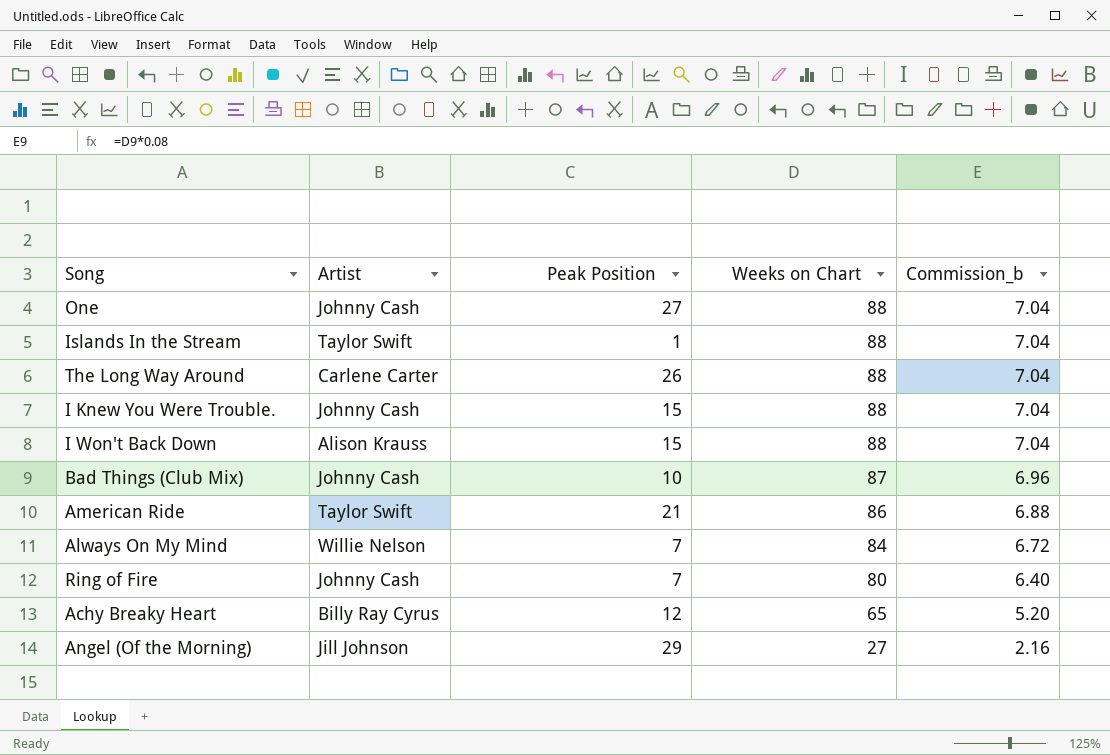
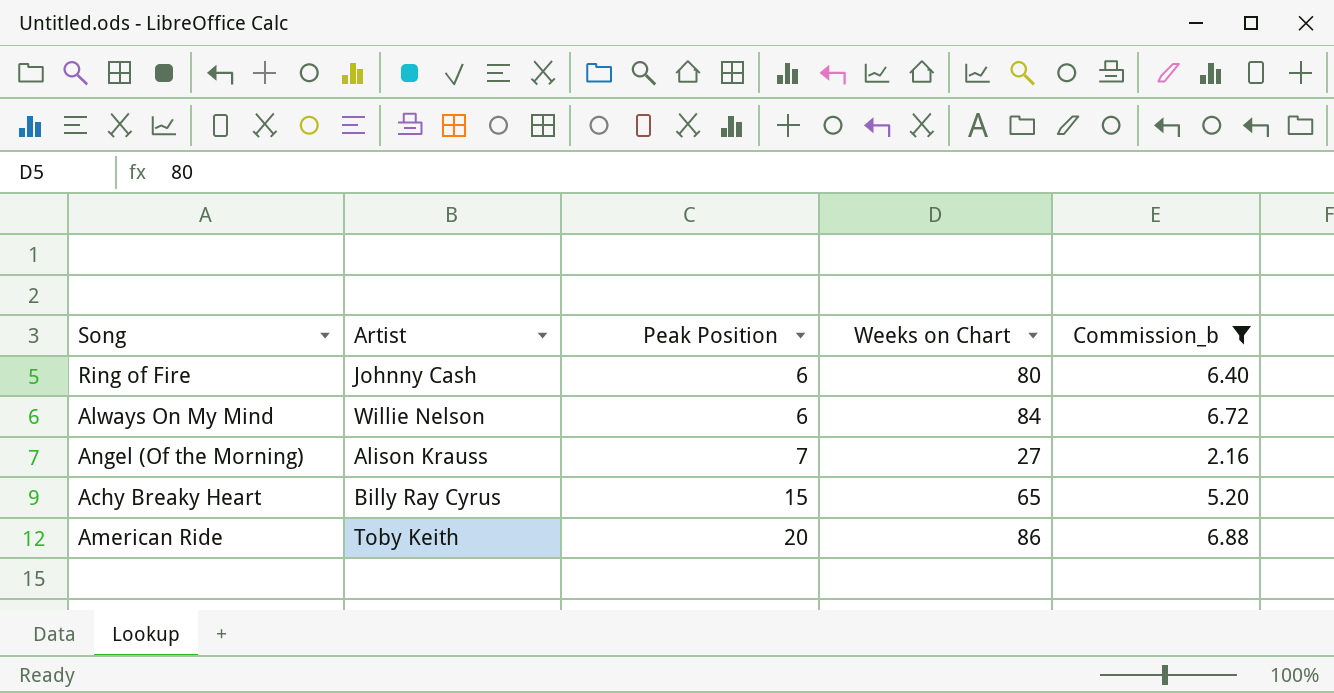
filter: none -> Commission_b <= 6.88
row order: Weeks on Chart descending -> Peak Position ascending
Ring of Fire | Peak Position: 7 -> 6
Always On My Mind | Peak Position: 7 -> 6
Angel (Of the Morning) | Artist: Jill Johnson -> Alison Krauss
Angel (Of the Morning) | Peak Position: 29 -> 7
Achy Breaky Heart | Peak Position: 12 -> 15
American Ride | Artist: Taylor Swift -> Toby Keith
American Ride | Peak Position: 21 -> 20

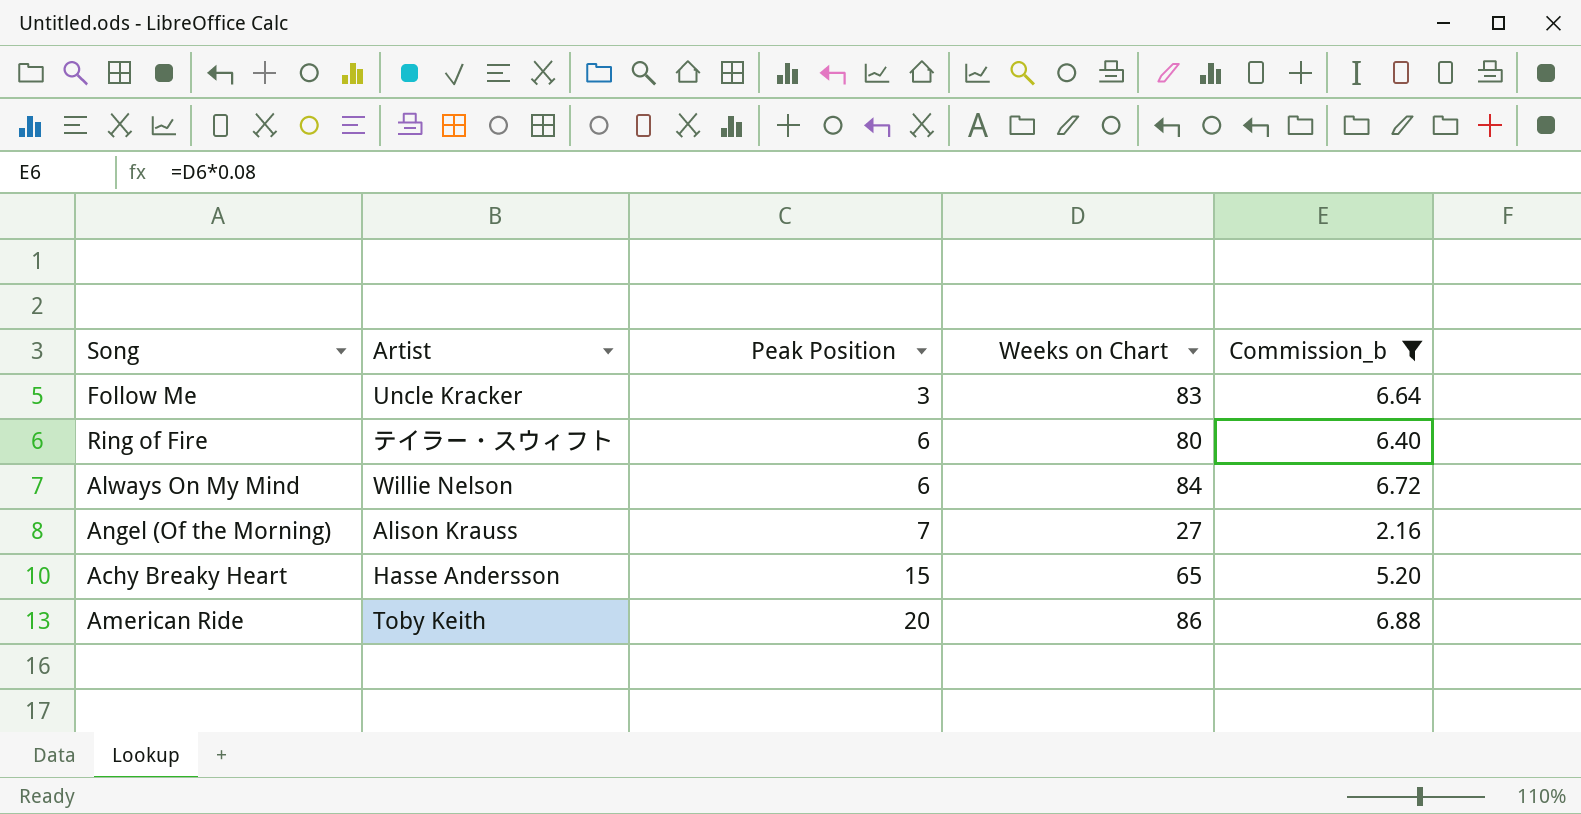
row Follow Me: none -> Uncle Kracker | 3 | 83 | 6.64
Ring of Fire | Artist: Johnny Cash -> テイラー・スウィフト
Achy Breaky Heart | Artist: Billy Ray Cyrus -> Hasse Andersson

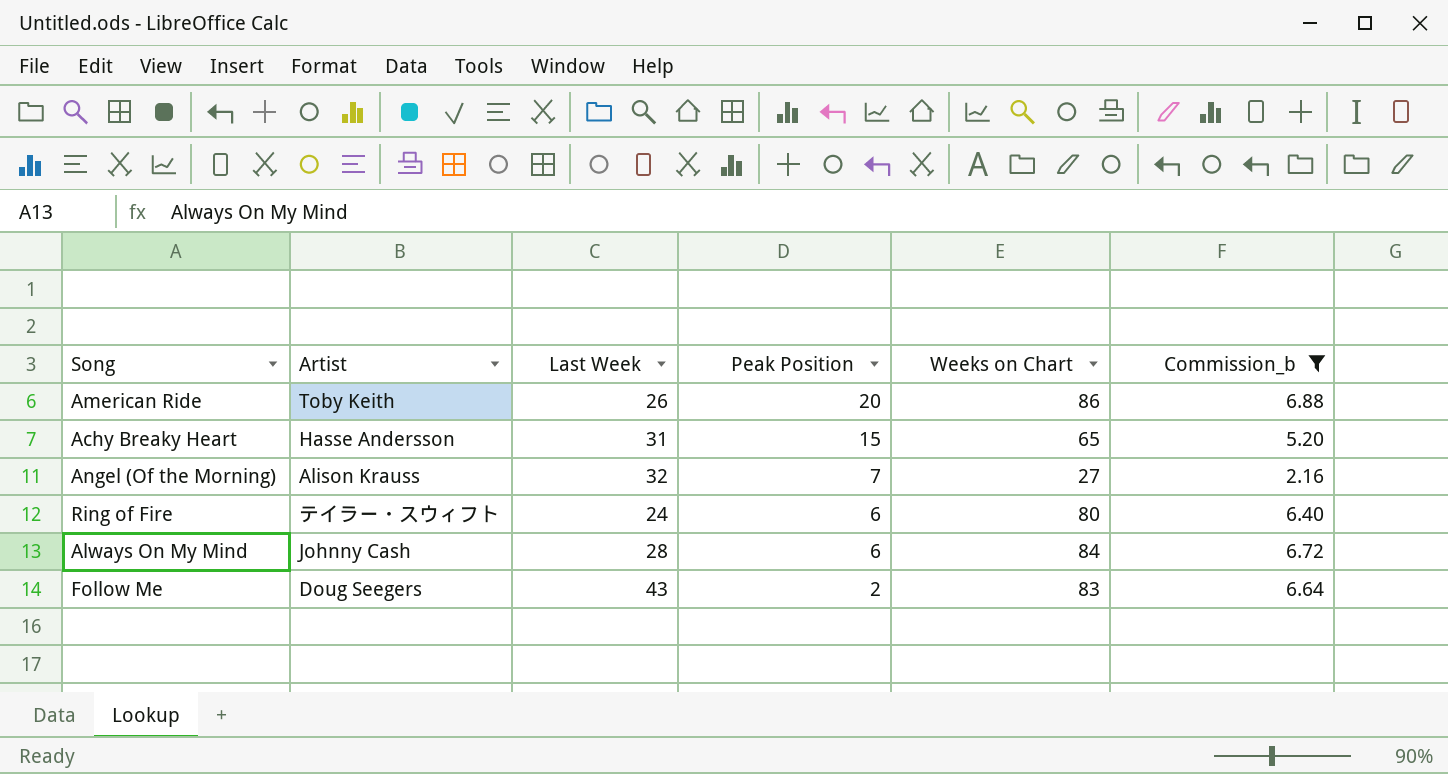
row order: Peak Position ascending -> Peak Position descending
column Last Week | position: none -> 3
Always On My Mind | Artist: Willie Nelson -> Johnny Cash
Follow Me | Artist: Uncle Kracker -> Doug Seegers
Follow Me | Peak Position: 3 -> 2

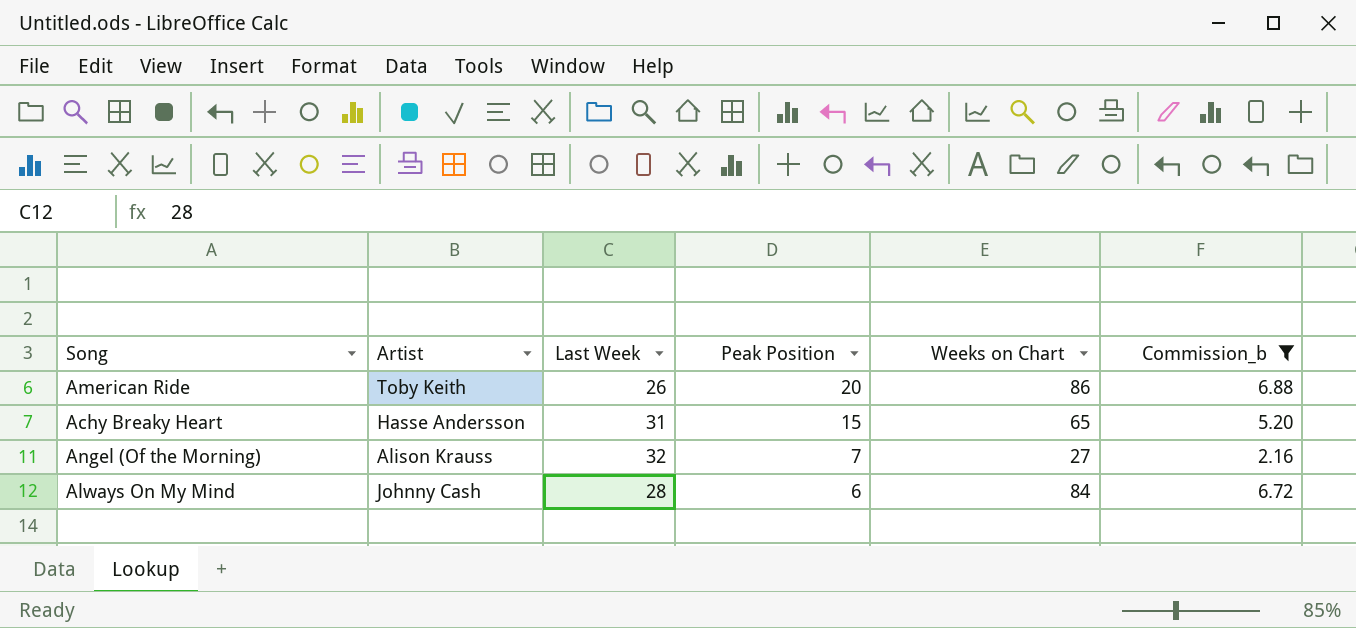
row Ring of Fire: テイラー・スウィフト | 24 | 6 | 80 | 6.40 -> none
row Follow Me: Doug Seegers | 43 | 2 | 83 | 6.64 -> none

